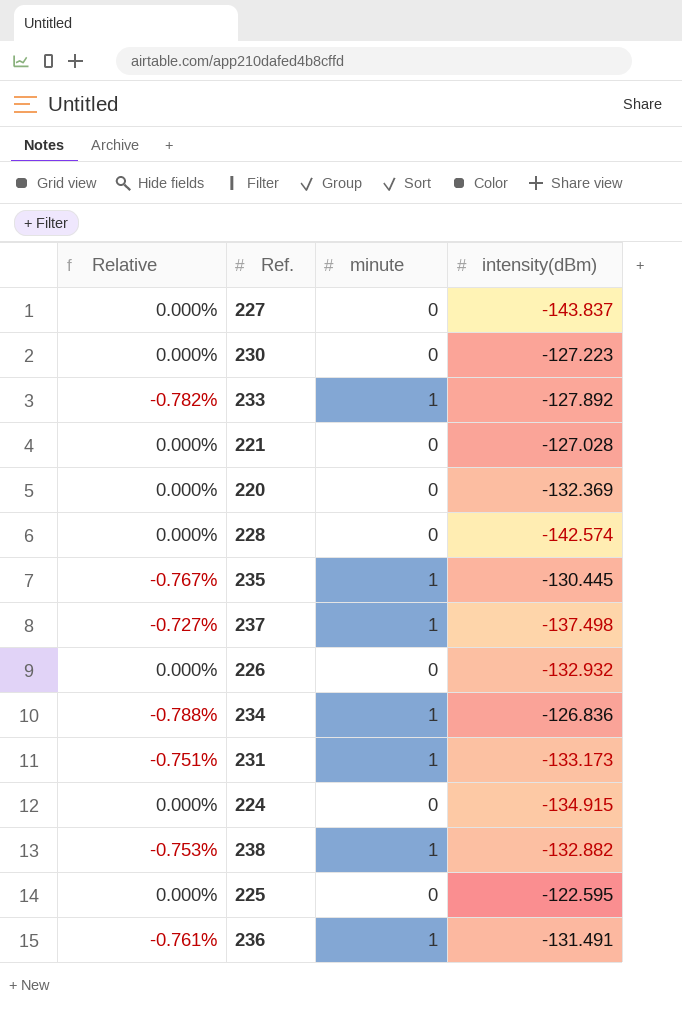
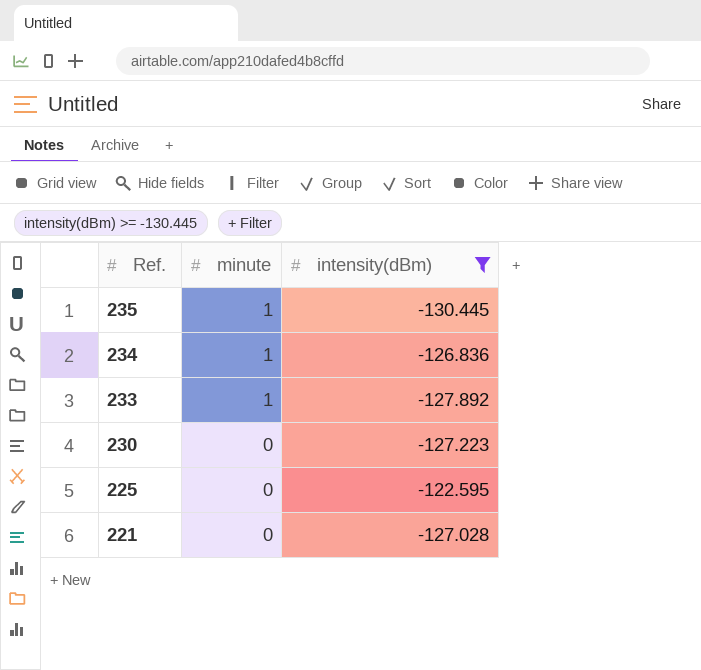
filter: none -> intensity(dBm) >= -130.445
row order: none -> Ref. descending
column Relative | formula: [minute] / [intensity(dBm)] -> none

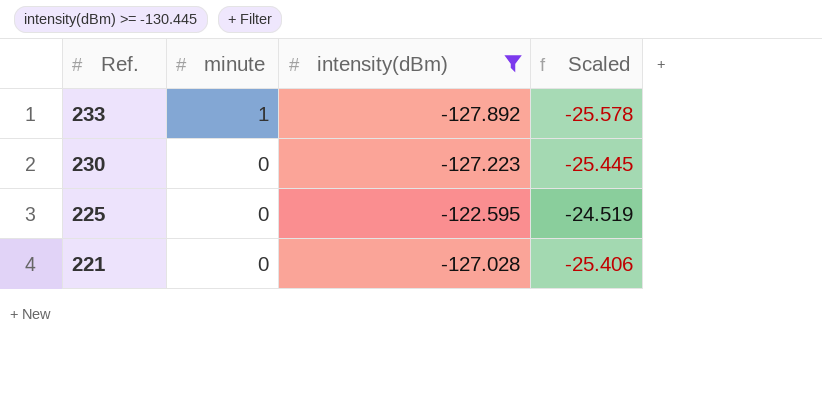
column Scaled | formula: none -> [intensity(dBm)] * 0.2
row 235: 1 | -130.445 -> none
row 234: 1 | -126.836 -> none

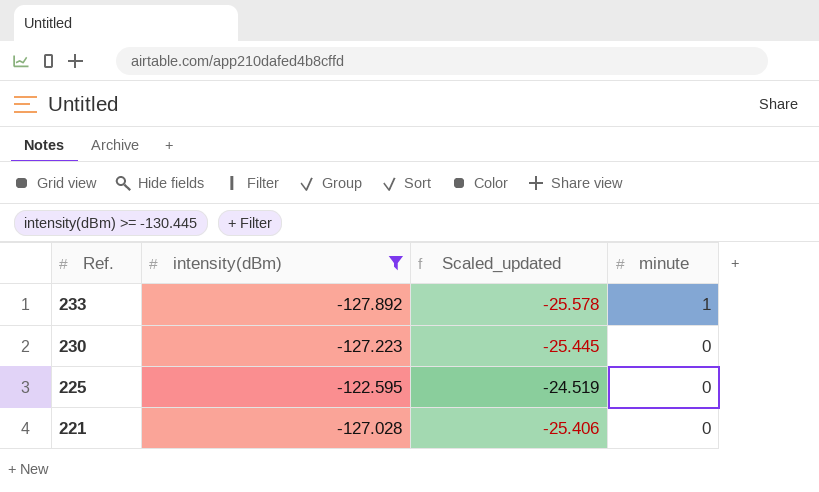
column name: Scaled -> Scaled_updated
column minute | position: 2 -> 4

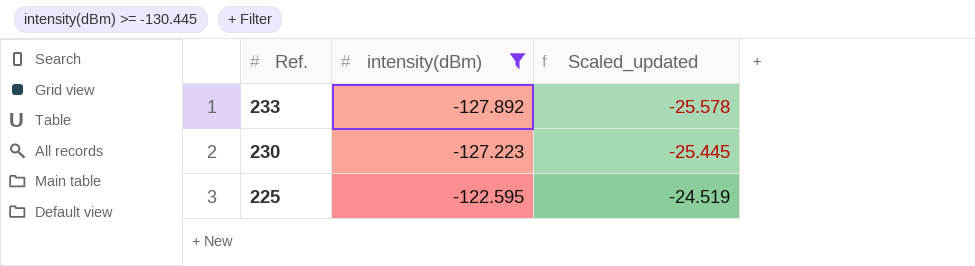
column minute | position: 4 -> none
row 221: -127.028 | -25.406 | 0 -> none

